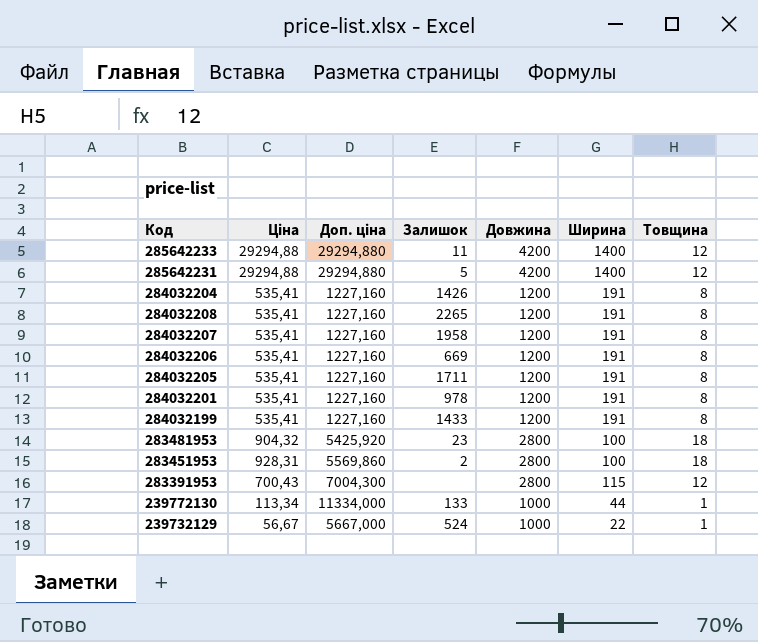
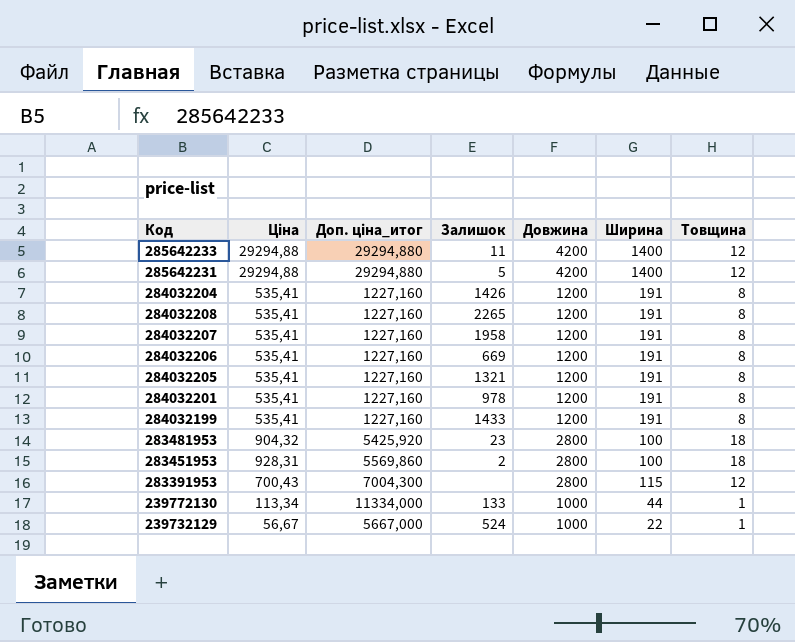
column name: Доп. ціна -> Доп. ціна_итог
284032205 | Залишок: 1711 -> 1321

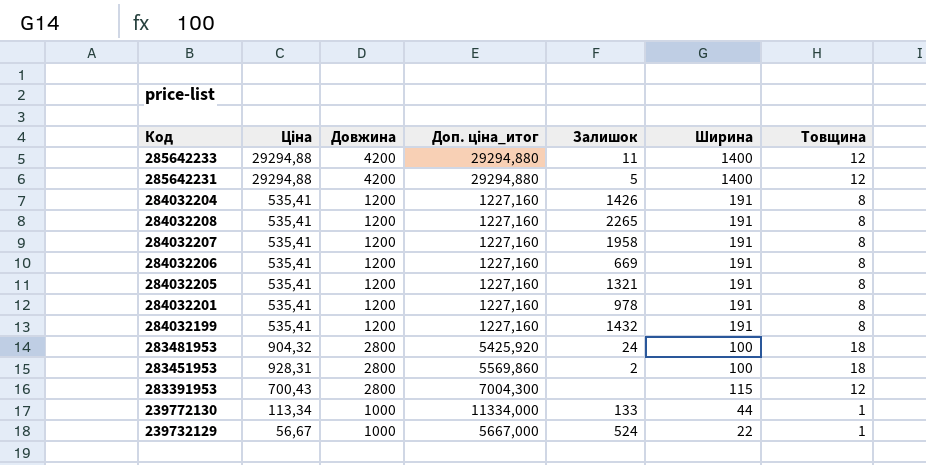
column Довжина | position: 5 -> 3
284032199 | Залишок: 1433 -> 1432
283481953 | Залишок: 23 -> 24

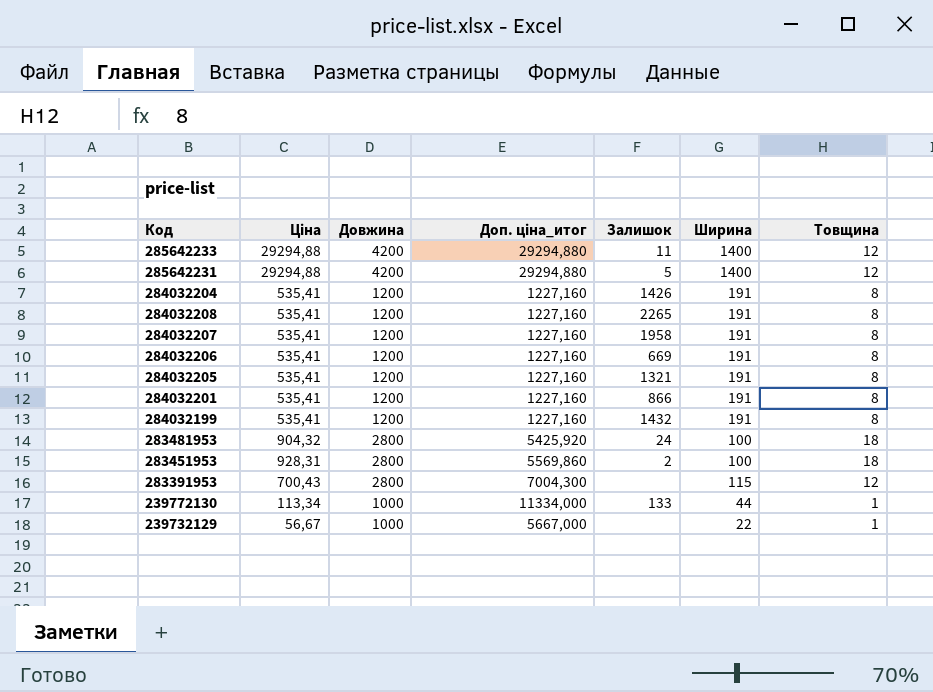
284032201 | Залишок: 978 -> 866
239732129 | Залишок: 524 -> none

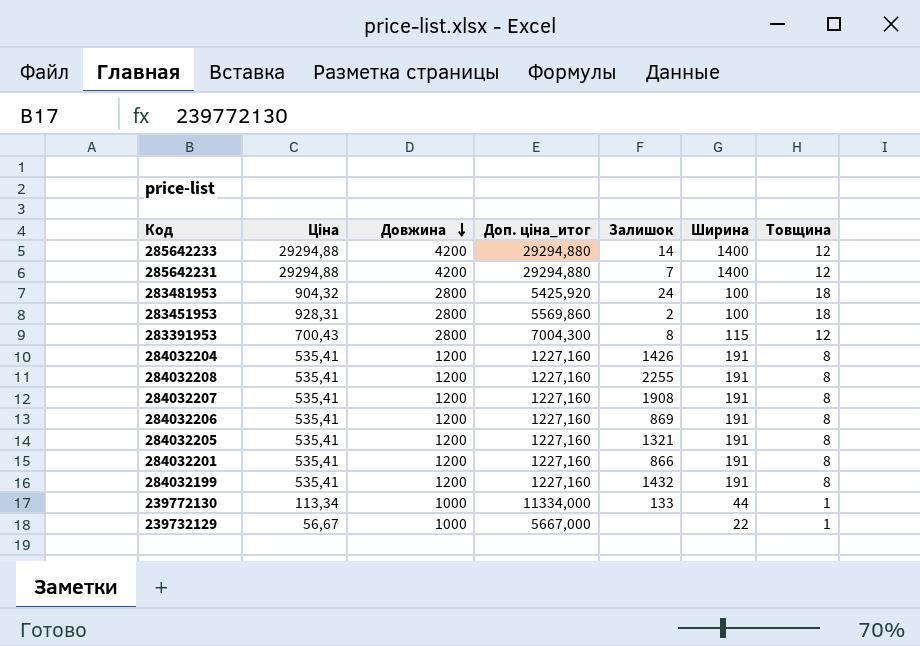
row order: none -> Довжина descending
285642233 | Залишок: 11 -> 14
285642231 | Залишок: 5 -> 7
283391953 | Залишок: none -> 8
284032208 | Залишок: 2265 -> 2255
284032207 | Залишок: 1958 -> 1908
284032206 | Залишок: 669 -> 869

